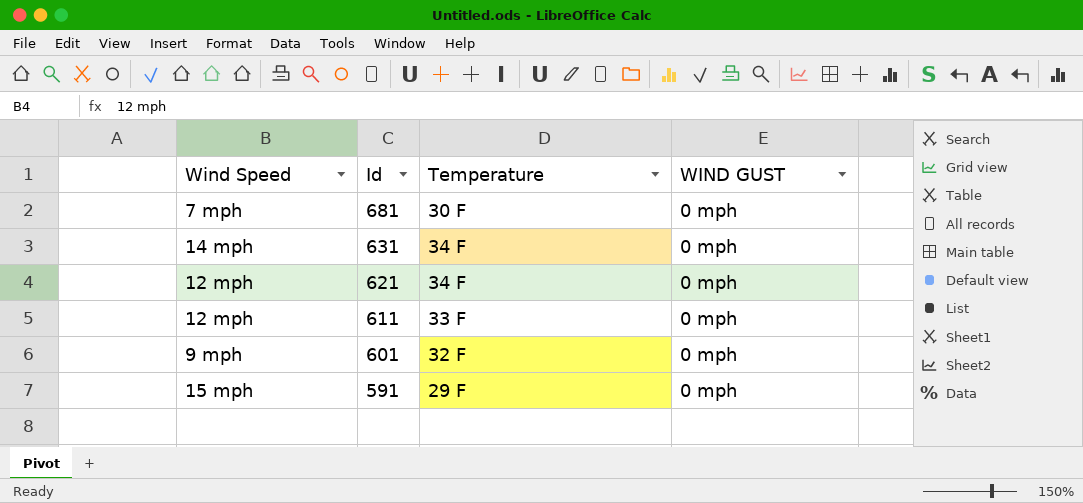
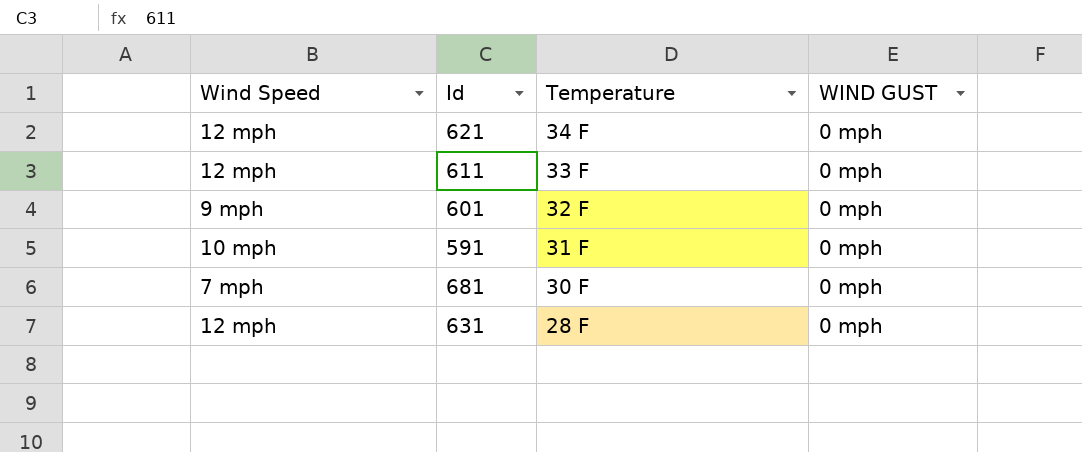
row order: Id descending -> Temperature descending
591 | Wind Speed: 15 mph -> 10 mph
591 | Temperature: 29 F -> 31 F
631 | Wind Speed: 14 mph -> 12 mph
631 | Temperature: 34 F -> 28 F

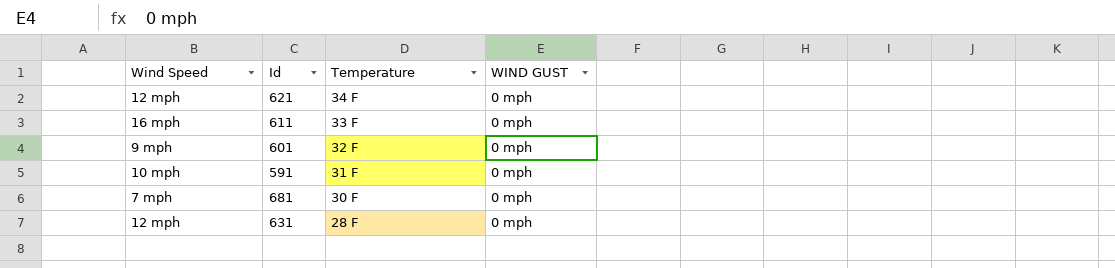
611 | Wind Speed: 12 mph -> 16 mph

